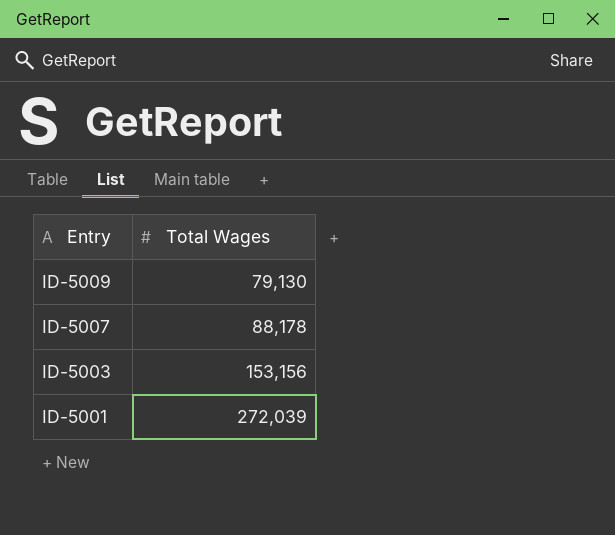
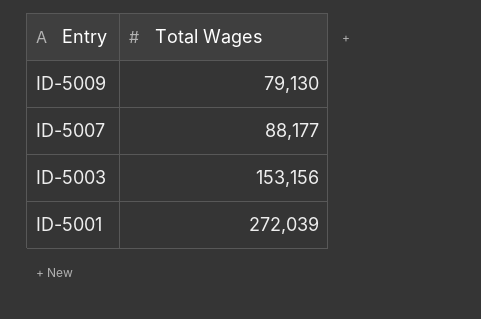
ID-5007 | Total Wages: 88,178 -> 88,177

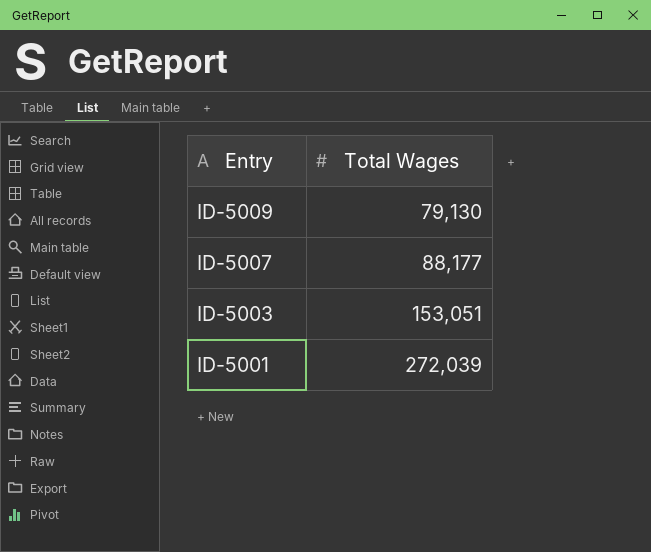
ID-5003 | Total Wages: 153,156 -> 153,051

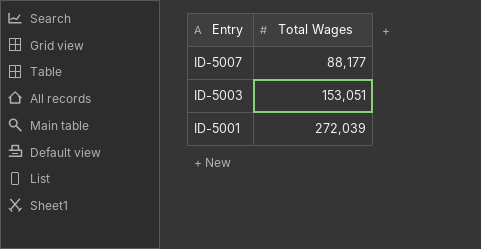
row ID-5009: 79,130 -> none

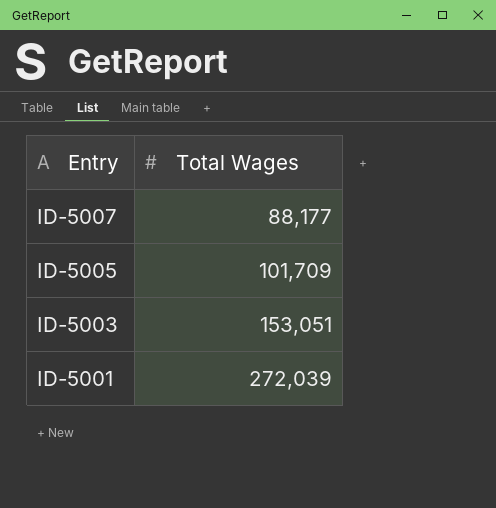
row ID-5005: none -> 101,709

